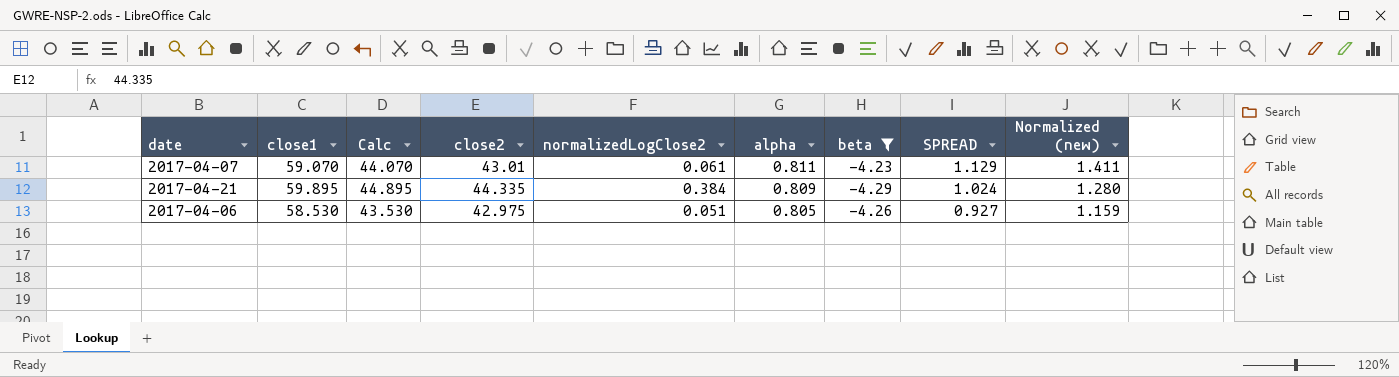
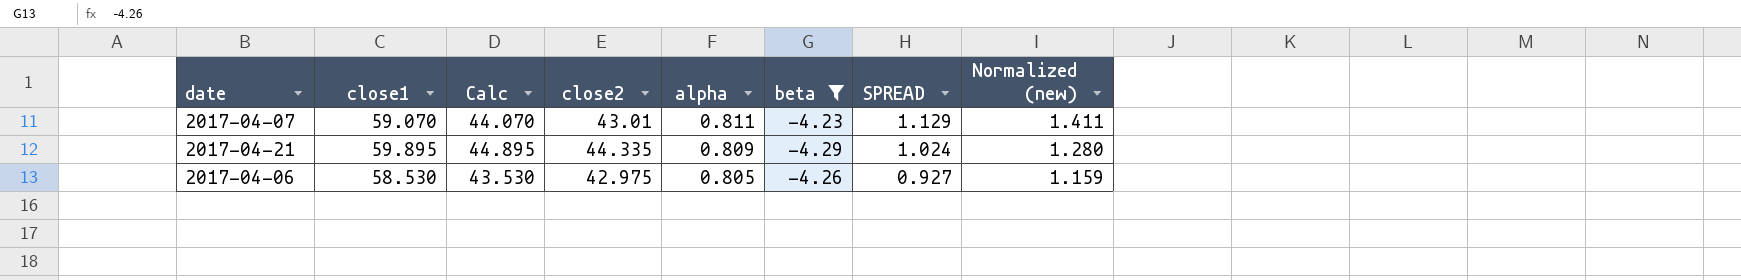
column normalizedLogClose2 | position: 5 -> none

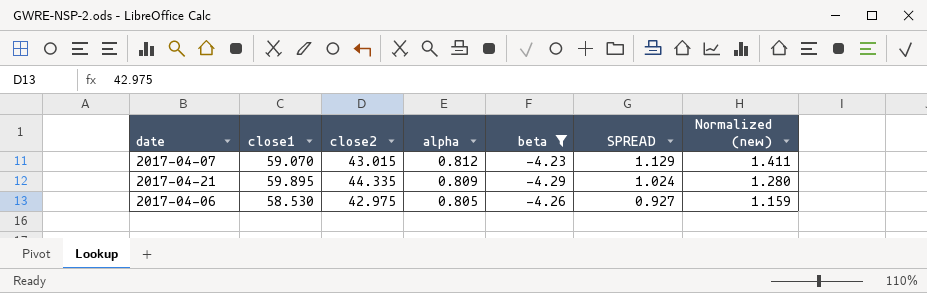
column Calc | formula: [close1] - 15 -> none
2017-04-07 | close2: 43.01 -> 43.015
2017-04-07 | alpha: 0.811 -> 0.812

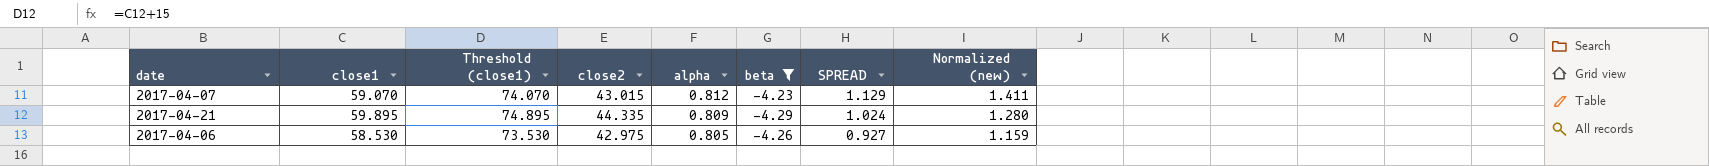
column Threshold (close1) | formula: none -> [close1] + 15

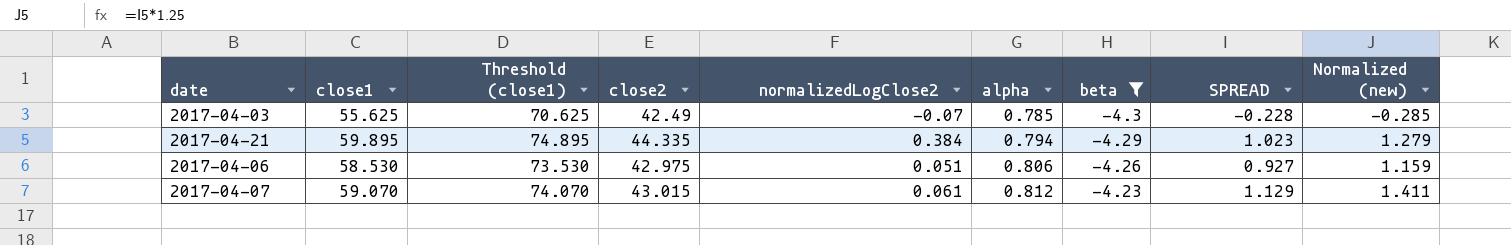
row order: alpha descending -> alpha ascending
column normalizedLogClose2 | position: none -> 5
row 2017-04-03: none -> 55.625 | 70.625 | 42.49 | -0.07 | 0.785 | -4.3 | -0.228 | -0.285
2017-04-21 | alpha: 0.809 -> 0.794
2017-04-21 | SPREAD: 1.024 -> 1.023
2017-04-21 | Normalized (new): 1.280 -> 1.279
2017-04-06 | alpha: 0.805 -> 0.806

